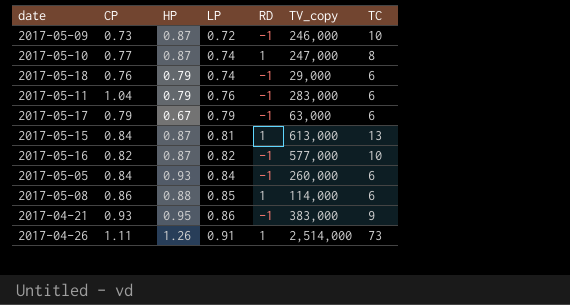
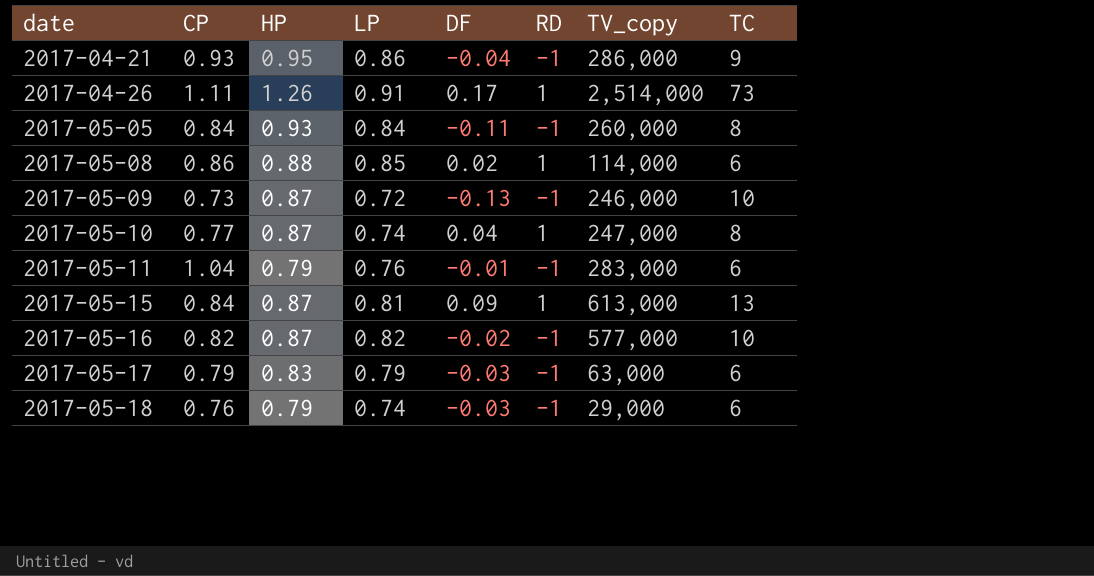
row order: LP ascending -> date ascending
column DF | position: none -> 5
2017-04-21 | TV_copy: 383,000 -> 286,000
2017-05-05 | TC: 6 -> 8
2017-05-17 | HP: 0.67 -> 0.83

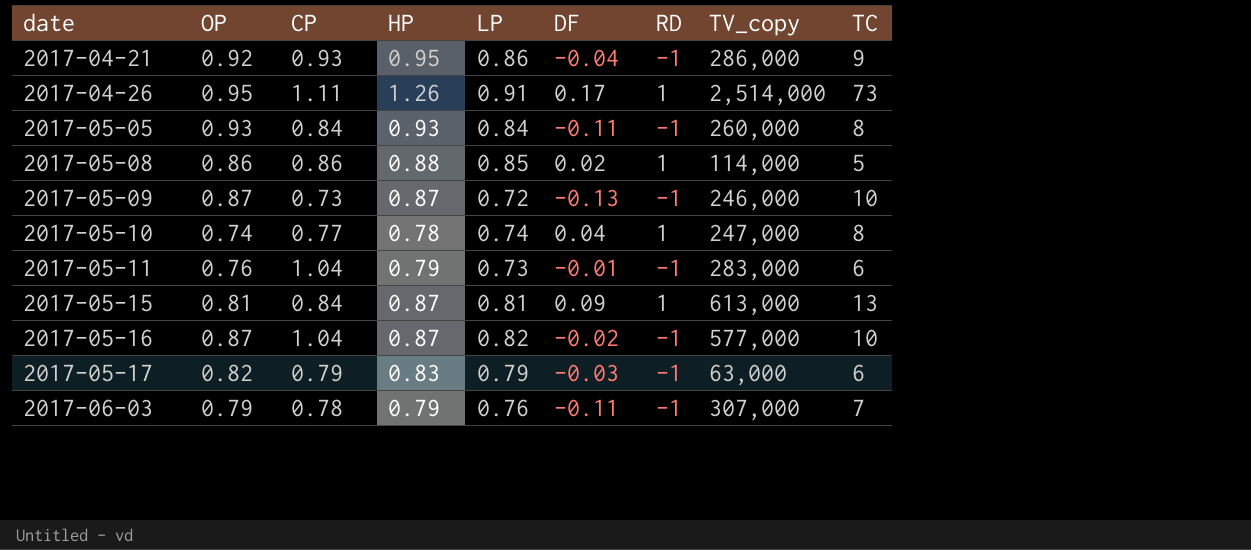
column OP | position: none -> 2
row 2017-05-18: 0.76 | 0.79 | 0.74 | -0.03 | -1 | 29,000 | 6 -> none
2017-05-08 | TC: 6 -> 5
2017-05-10 | HP: 0.87 -> 0.78
2017-05-11 | LP: 0.76 -> 0.73
2017-05-16 | CP: 0.82 -> 1.04
row 2017-06-03: none -> 0.79 | 0.78 | 0.79 | 0.76 | -0.11 | -1 | 307,000 | 7

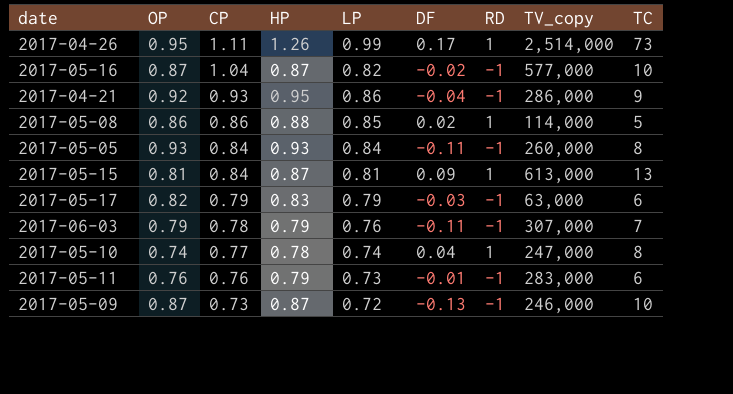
row order: date ascending -> CP descending
2017-04-26 | LP: 0.91 -> 0.99
2017-05-11 | CP: 1.04 -> 0.76

